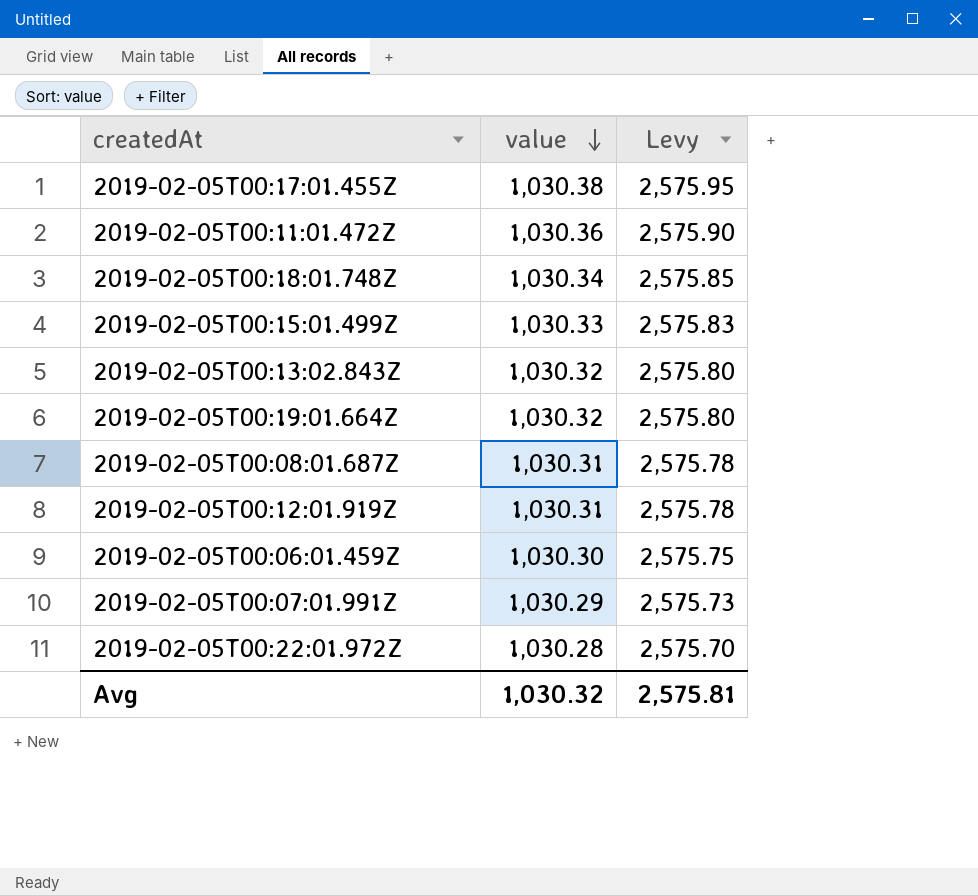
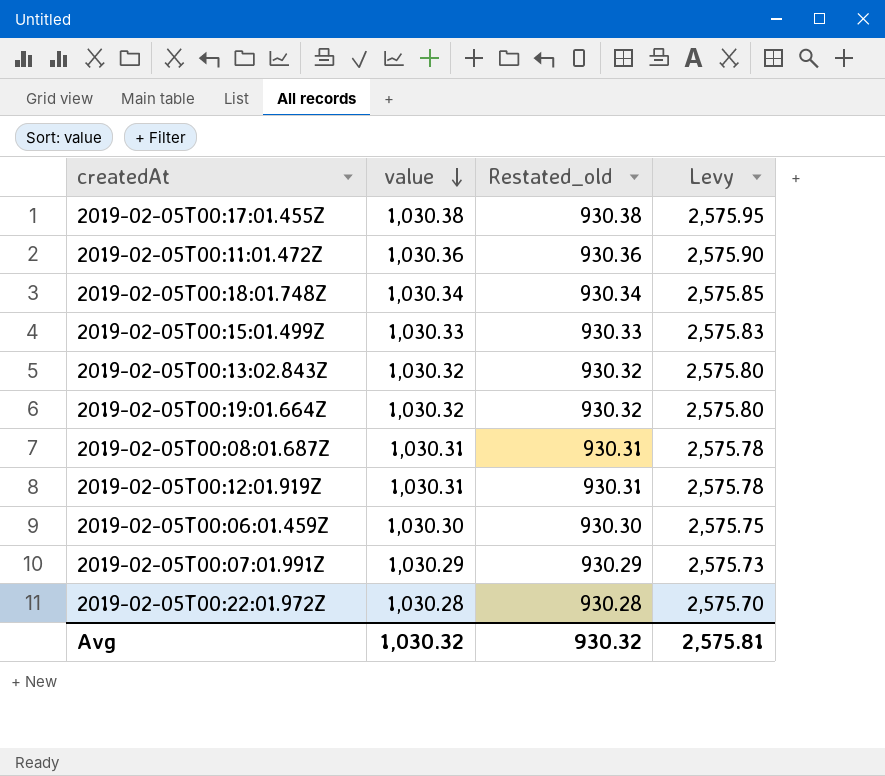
column Restated_old | formula: none -> [value] - 100

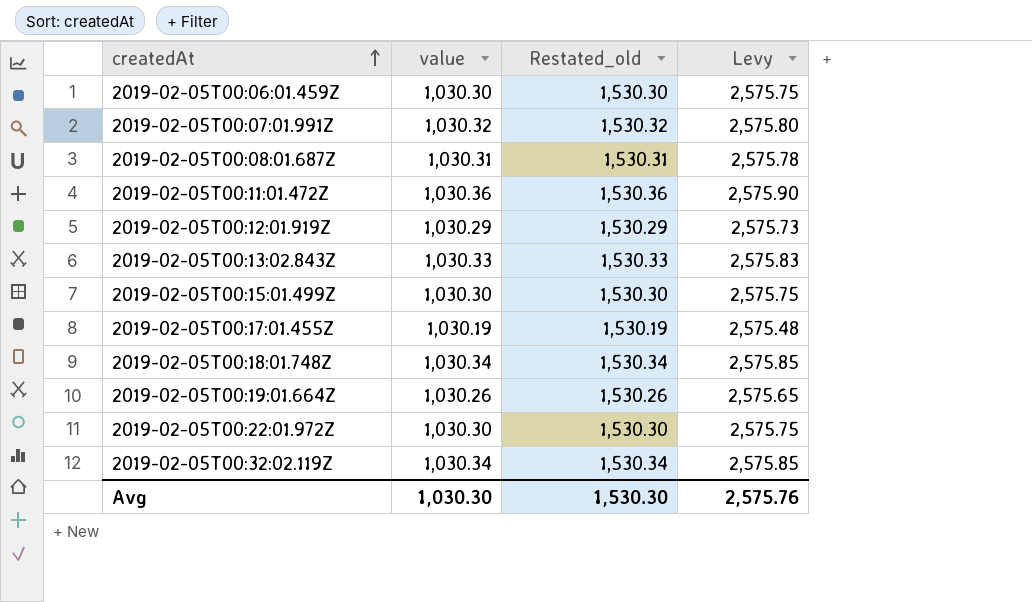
row order: value descending -> createdAt ascending
column Restated_old | formula: [value] - 100 -> [value] + 500
2019-02-05T00:07:01.991Z | value: 1,030.29 -> 1,030.32
2019-02-05T00:07:01.991Z | Levy: 2,575.73 -> 2,575.80
2019-02-05T00:12:01.919Z | value: 1,030.31 -> 1,030.29
2019-02-05T00:12:01.919Z | Levy: 2,575.78 -> 2,575.73
2019-02-05T00:13:02.843Z | value: 1,030.32 -> 1,030.33
2019-02-05T00:13:02.843Z | Levy: 2,575.80 -> 2,575.83
2019-02-05T00:15:01.499Z | value: 1,030.33 -> 1,030.30
2019-02-05T00:15:01.499Z | Levy: 2,575.83 -> 2,575.75
2019-02-05T00:17:01.455Z | value: 1,030.38 -> 1,030.19
2019-02-05T00:17:01.455Z | Levy: 2,575.95 -> 2,575.48
2019-02-05T00:19:01.664Z | value: 1,030.32 -> 1,030.26
2019-02-05T00:19:01.664Z | Levy: 2,575.80 -> 2,575.65
2019-02-05T00:22:01.972Z | value: 1,030.28 -> 1,030.30
2019-02-05T00:22:01.972Z | Levy: 2,575.70 -> 2,575.75
row 2019-02-05T00:32:02.119Z: none -> 1,030.34 | 1,530.34 | 2,575.85
Avg | value: 1,030.32 -> 1,030.30
Avg | Restated_old: 930.32 -> 1,530.30
Avg | Levy: 2,575.81 -> 2,575.76

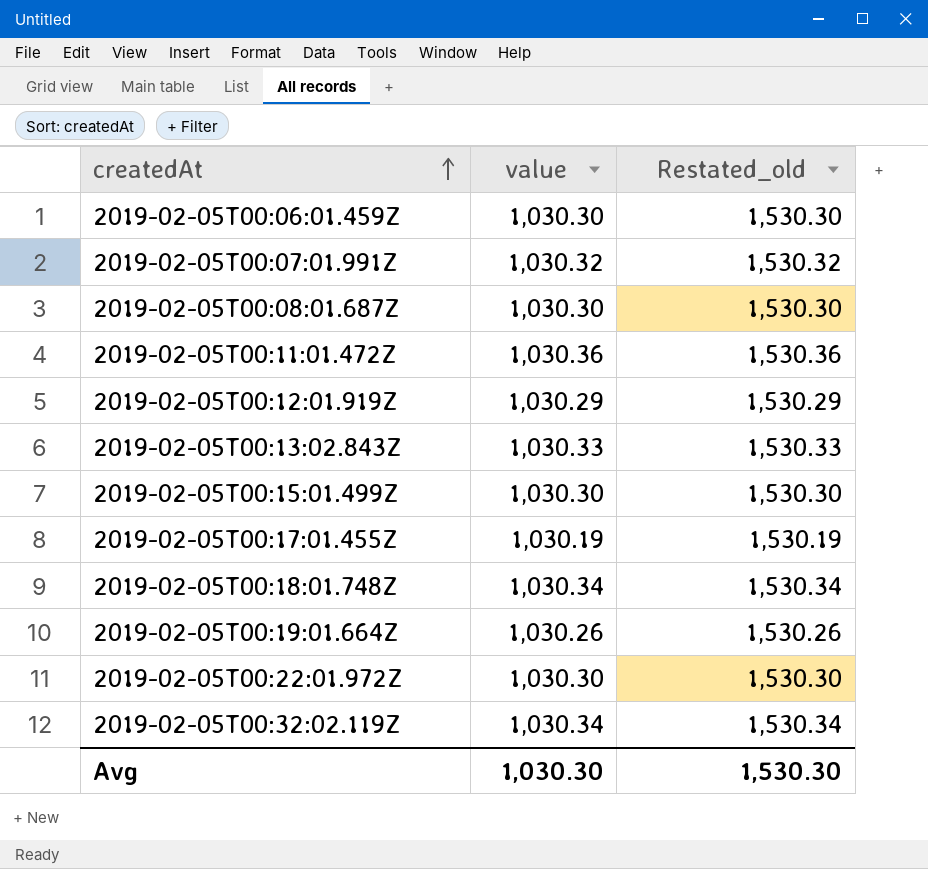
column Levy | formula: [value] * 2.5 -> none
2019-02-05T00:08:01.687Z | value: 1,030.31 -> 1,030.30
2019-02-05T00:08:01.687Z | Restated_old: 1,530.31 -> 1,530.30

